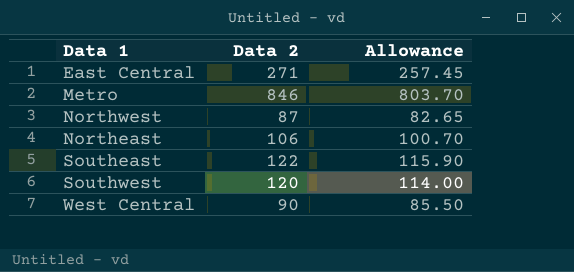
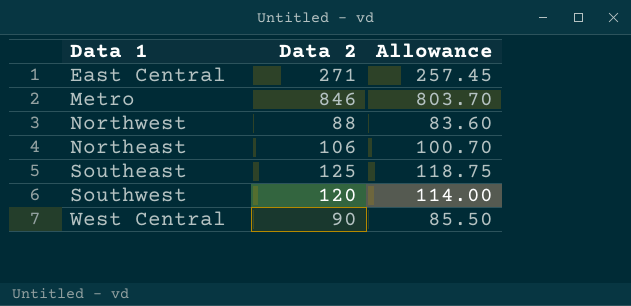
Northwest | Data 2: 87 -> 88
Northwest | Allowance: 82.65 -> 83.60
Southeast | Data 2: 122 -> 125
Southeast | Allowance: 115.90 -> 118.75

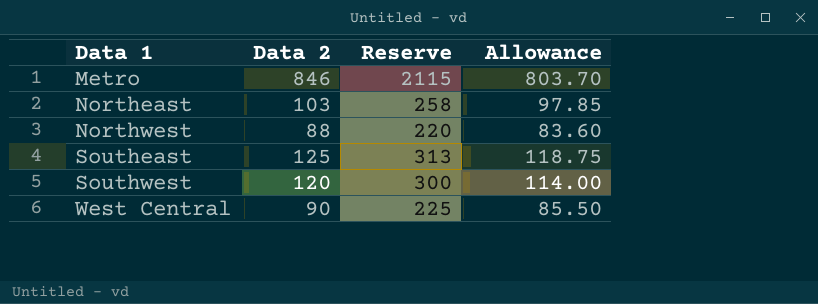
row order: none -> Data 1 ascending
column Reserve | formula: none -> [Data 2] * 2.5
row East Central: 271 | 257.45 -> none
Northeast | Data 2: 106 -> 103
Northeast | Allowance: 100.70 -> 97.85

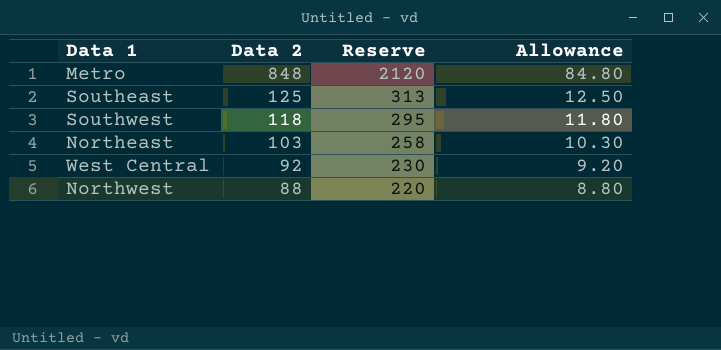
row order: Data 1 ascending -> Data 2 descending
column Allowance | formula: [Data 2] * 0.95 -> [Data 2] * 0.1
Metro | Data 2: 846 -> 848
Metro | Reserve: 2115 -> 2120
Southwest | Data 2: 120 -> 118
Southwest | Reserve: 300 -> 295
West Central | Data 2: 90 -> 92
West Central | Reserve: 225 -> 230

